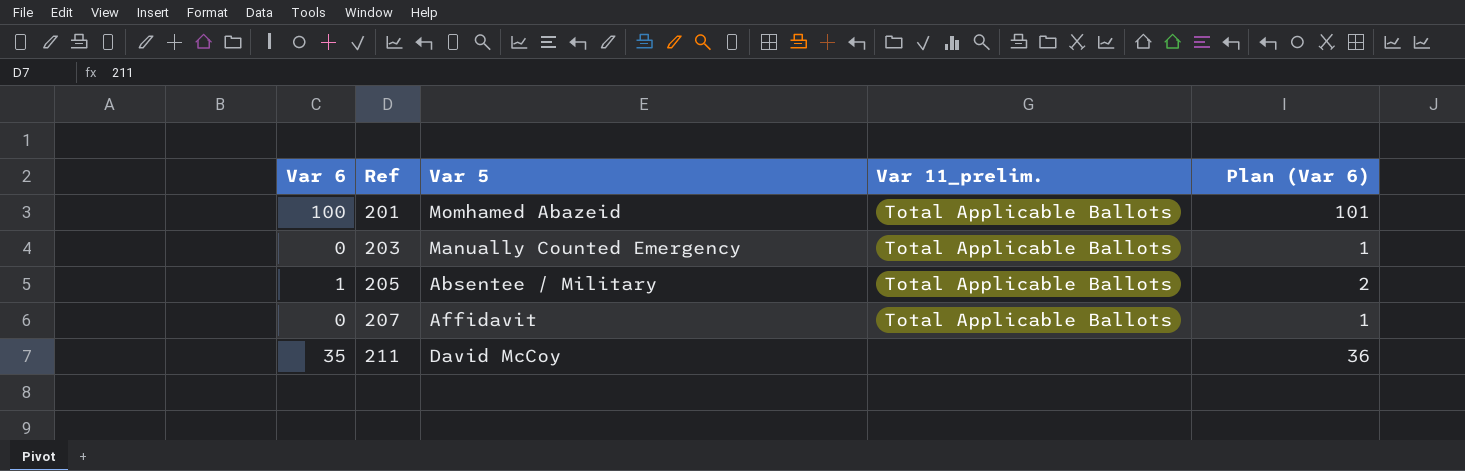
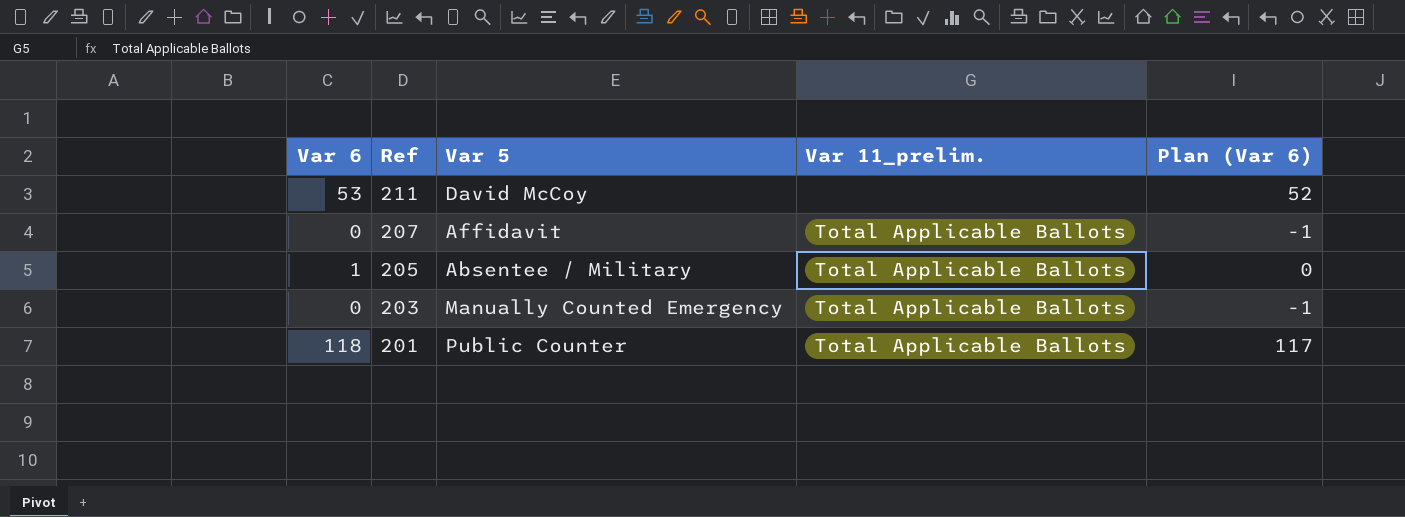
row order: Ref ascending -> Ref descending
column Plan (Var 6) | formula: [Var 6] + 1 -> [Var 6] - 1
211 | Var 6: 35 -> 53
201 | Var 6: 100 -> 118
201 | Var 5: Momhamed Abazeid -> Public Counter

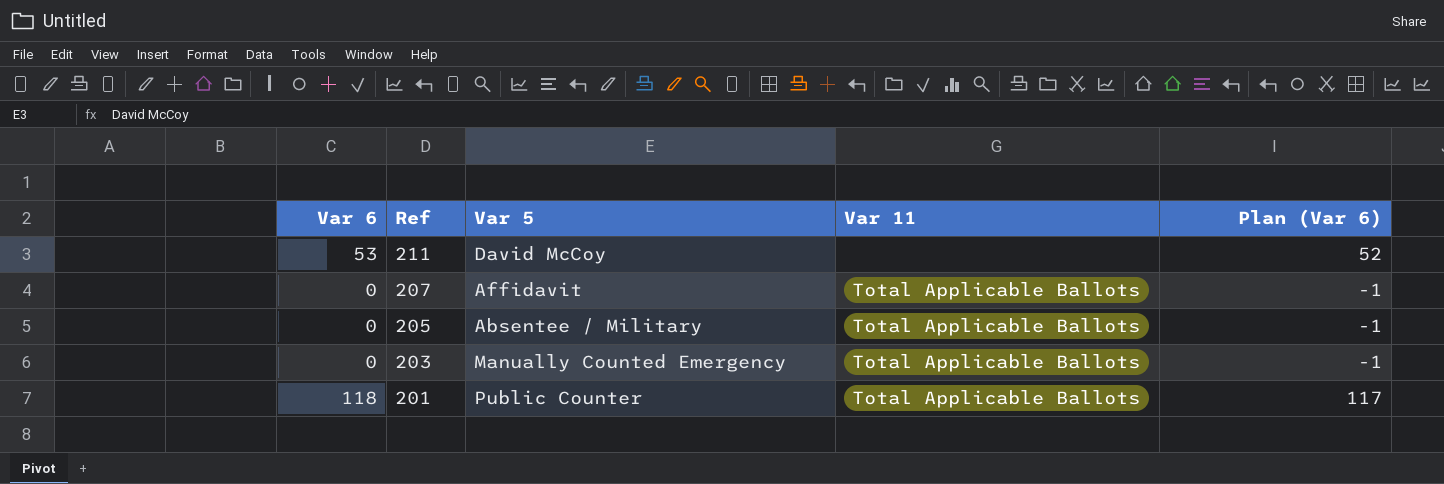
column name: Var 11_prelim. -> Var 11
205 | Var 6: 1 -> 0
205 | Plan (Var 6): 0 -> -1

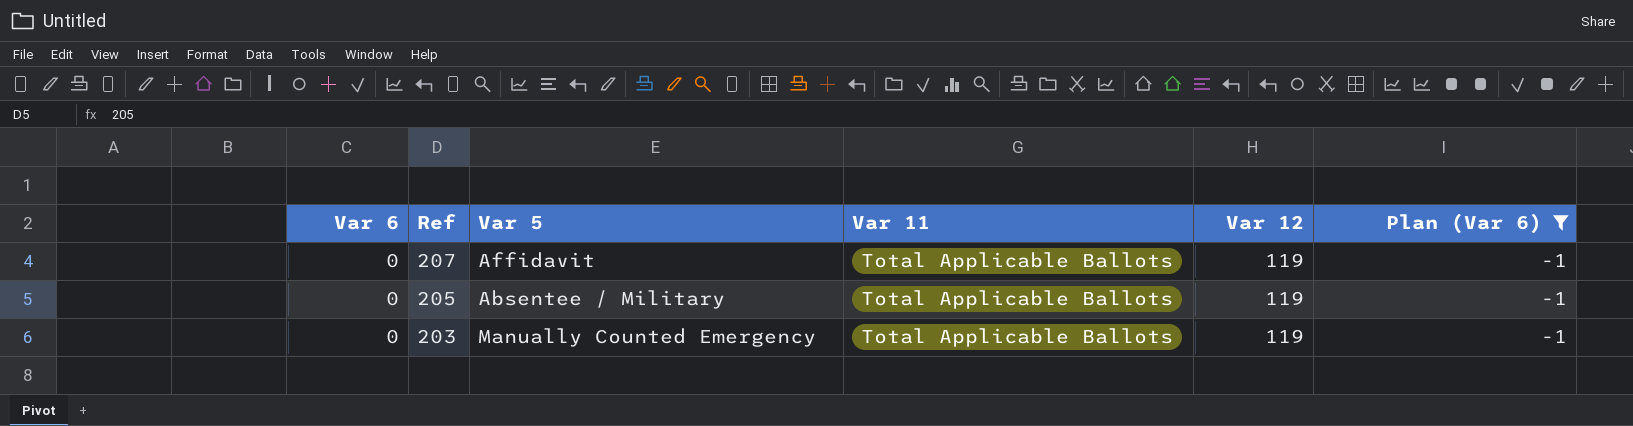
filter: none -> Plan (Var 6) = -1
column Var 12 | position: none -> 5

